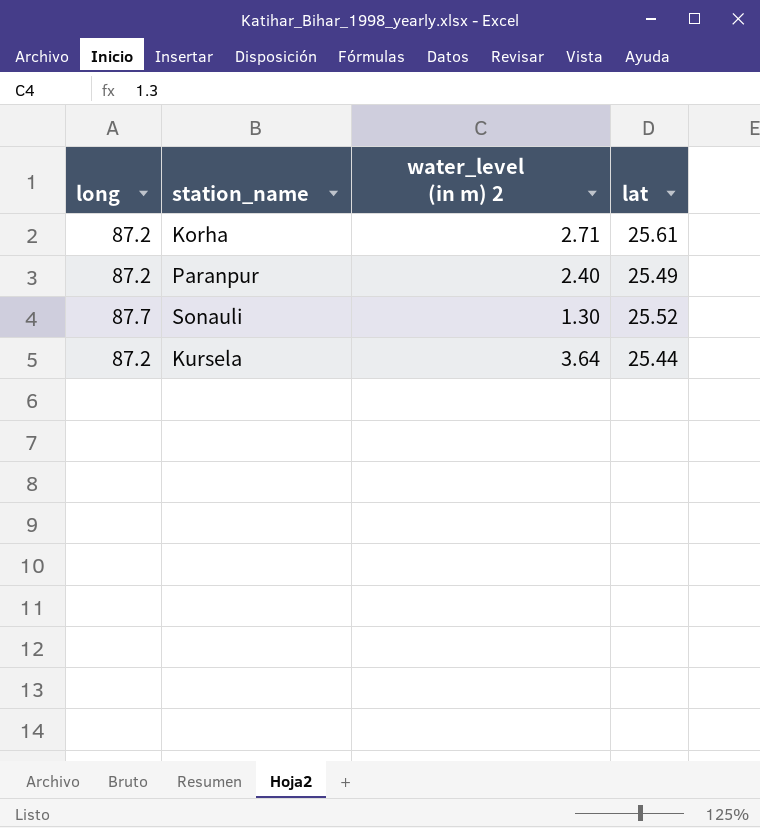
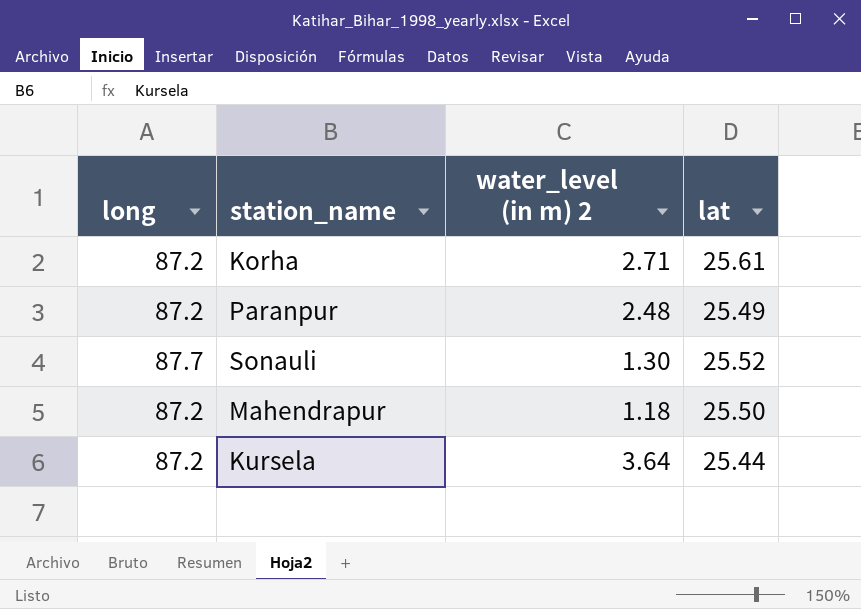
Paranpur | water_level (in m) 2: 2.40 -> 2.48
row Mahendrapur: none -> 87.2 | 1.18 | 25.50

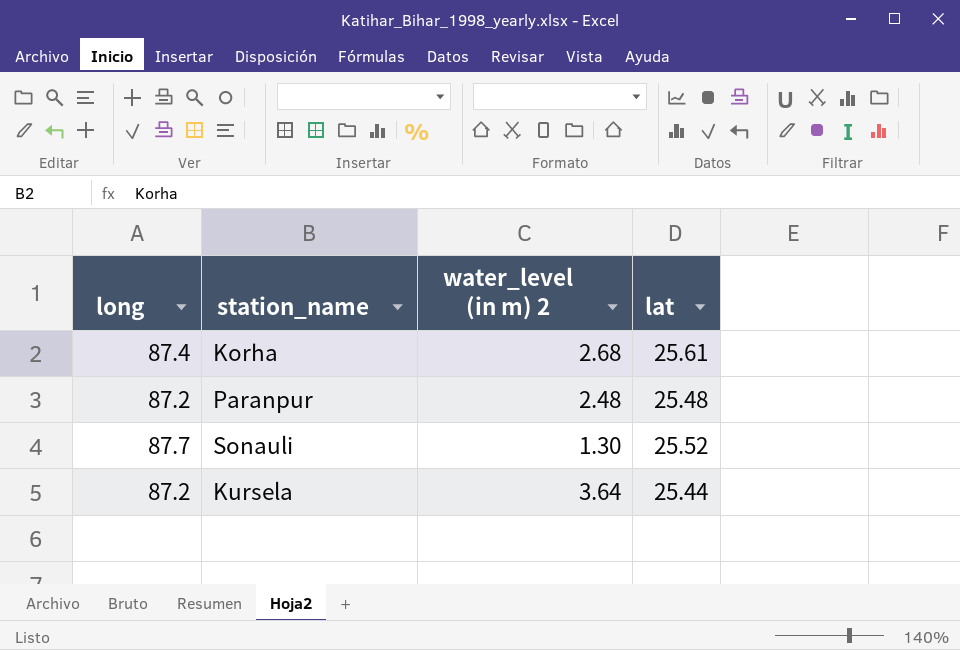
row Mahendrapur: 87.2 | 1.18 | 25.50 -> none
Korha | long: 87.2 -> 87.4
Korha | water_level (in m) 2: 2.71 -> 2.68
Paranpur | lat: 25.49 -> 25.48

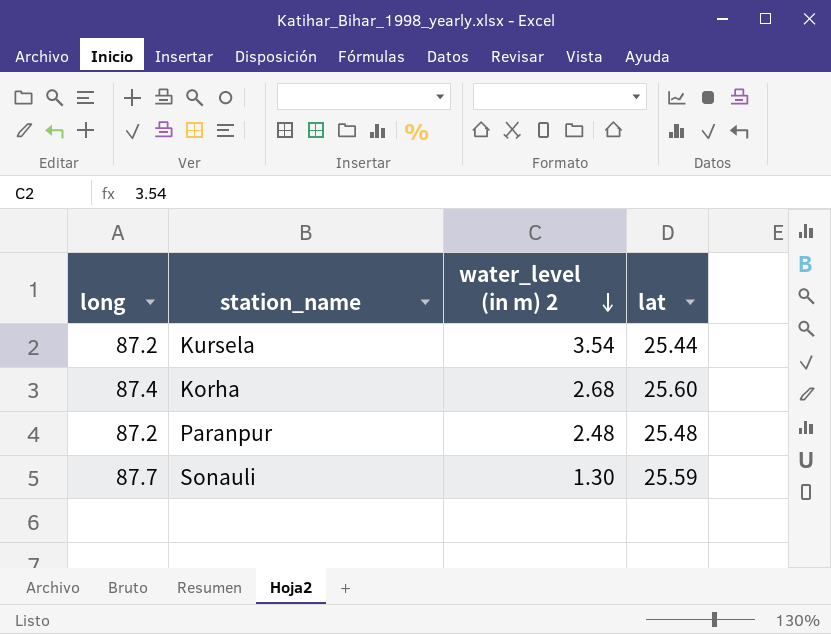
row order: none -> water_level (in m) 2 descending
Kursela | water_level (in m) 2: 3.64 -> 3.54
Korha | lat: 25.61 -> 25.60
Sonauli | lat: 25.52 -> 25.59

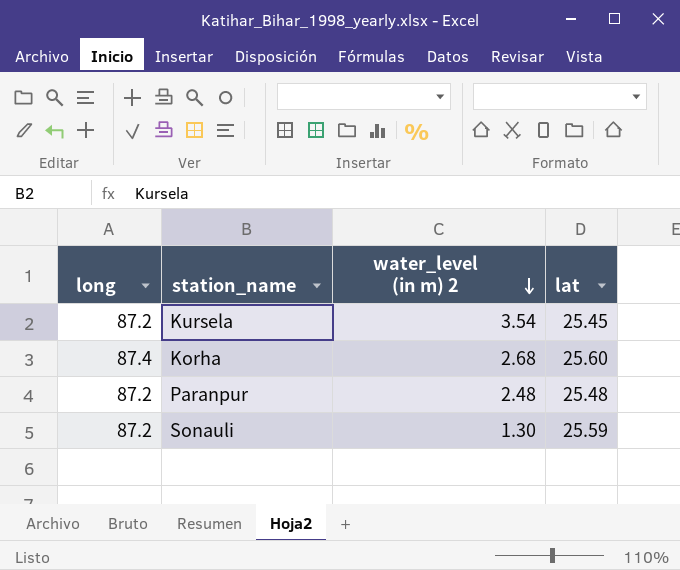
Kursela | lat: 25.44 -> 25.45
Sonauli | long: 87.7 -> 87.2

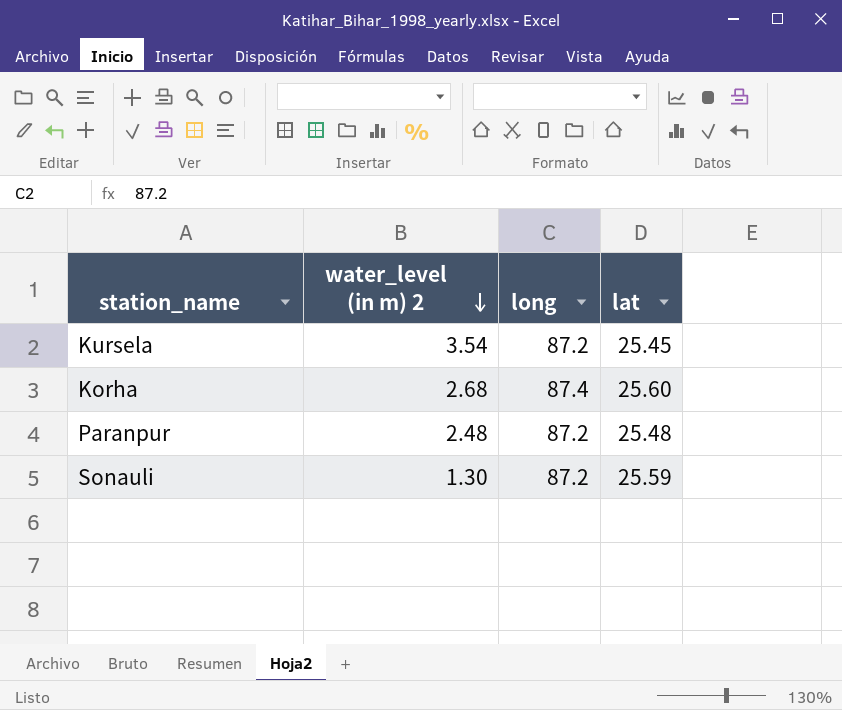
column long | position: 1 -> 3

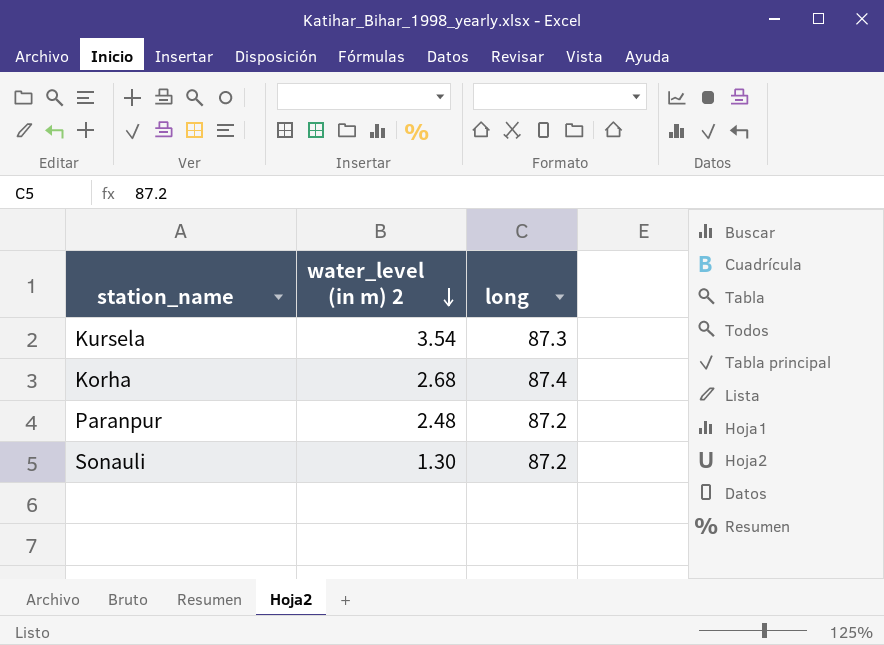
column lat | position: 4 -> none
Kursela | long: 87.2 -> 87.3

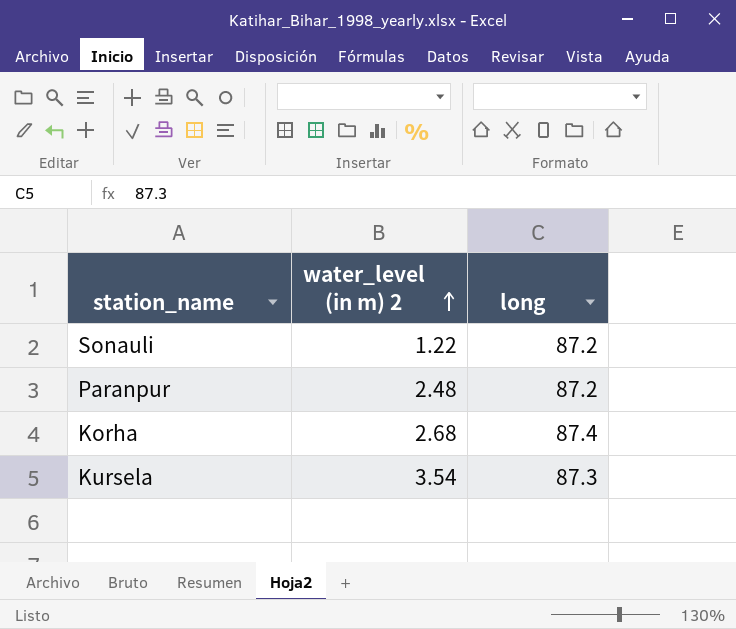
row order: water_level (in m) 2 descending -> water_level (in m) 2 ascending
Sonauli | water_level (in m) 2: 1.30 -> 1.22

